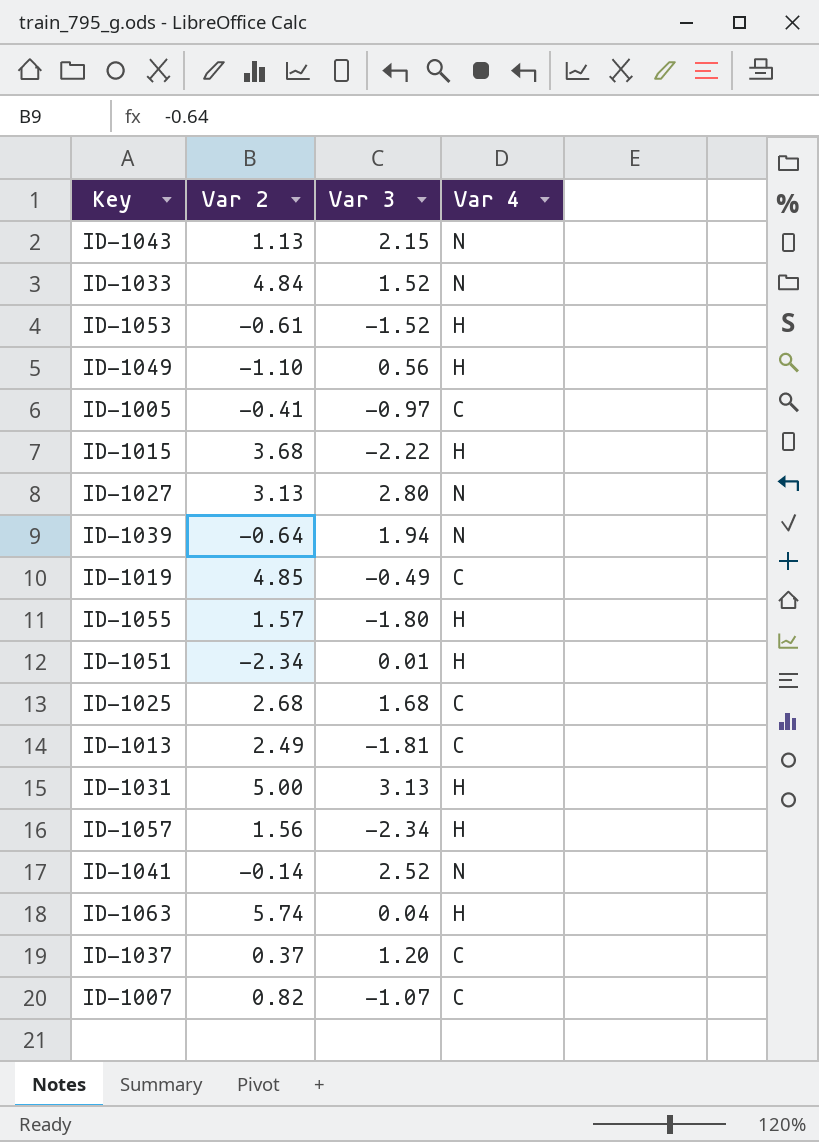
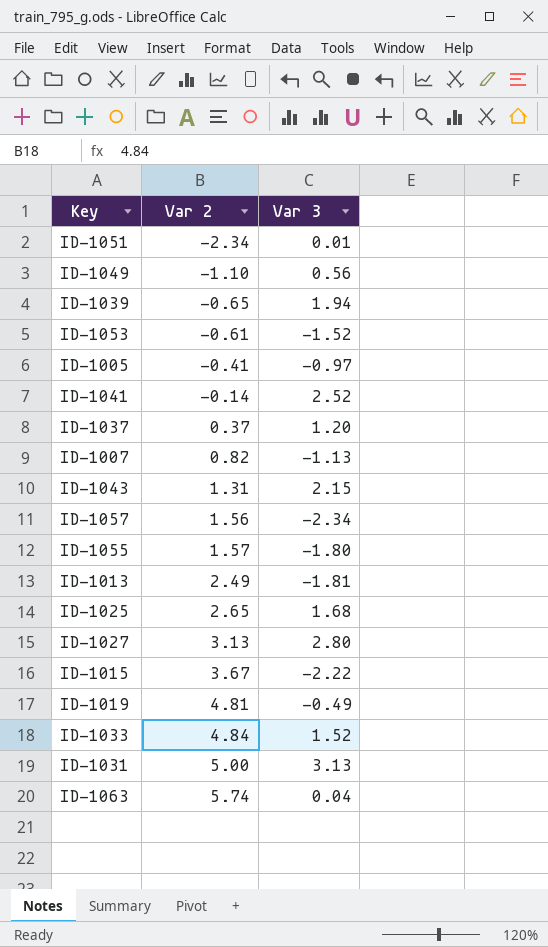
row order: none -> Var 2 ascending
column Var 4 | position: 4 -> none
ID-1039 | Var 2: -0.64 -> -0.65
ID-1007 | Var 3: -1.07 -> -1.13
ID-1043 | Var 2: 1.13 -> 1.31
ID-1025 | Var 2: 2.68 -> 2.65
ID-1015 | Var 2: 3.68 -> 3.67
ID-1019 | Var 2: 4.85 -> 4.81

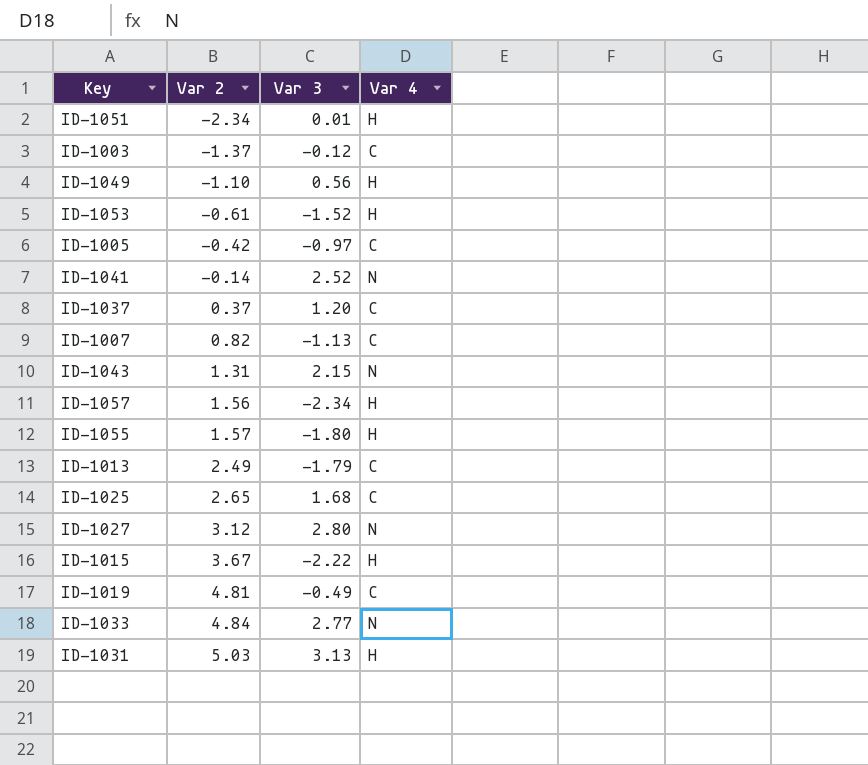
column Var 4 | position: none -> 4
row ID-1039: -0.65 | 1.94 -> none
row ID-1063: 5.74 | 0.04 -> none
row ID-1003: none -> -1.37 | -0.12 | C
ID-1005 | Var 2: -0.41 -> -0.42
ID-1013 | Var 3: -1.81 -> -1.79
ID-1027 | Var 2: 3.13 -> 3.12
ID-1033 | Var 3: 1.52 -> 2.77
ID-1031 | Var 2: 5.00 -> 5.03

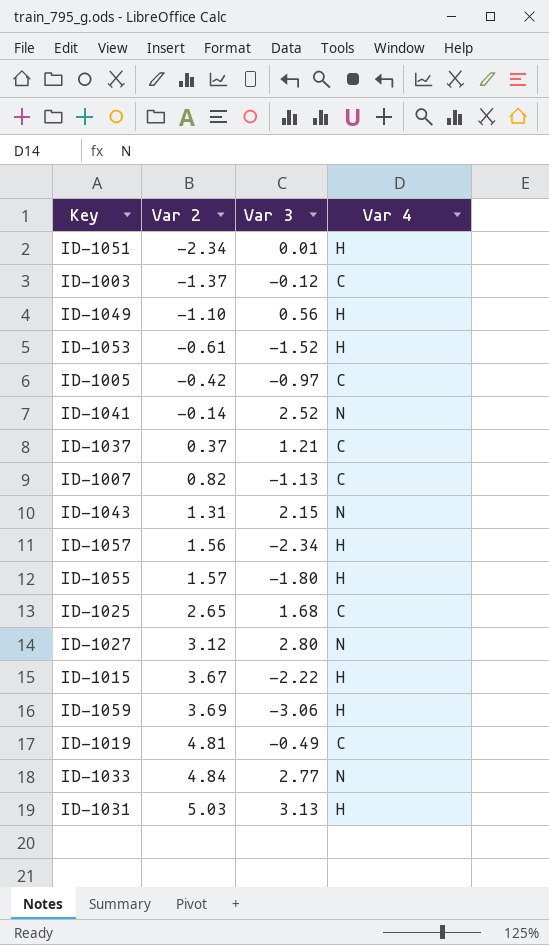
row ID-1013: 2.49 | -1.79 | C -> none
ID-1037 | Var 3: 1.20 -> 1.21
row ID-1059: none -> 3.69 | -3.06 | H

